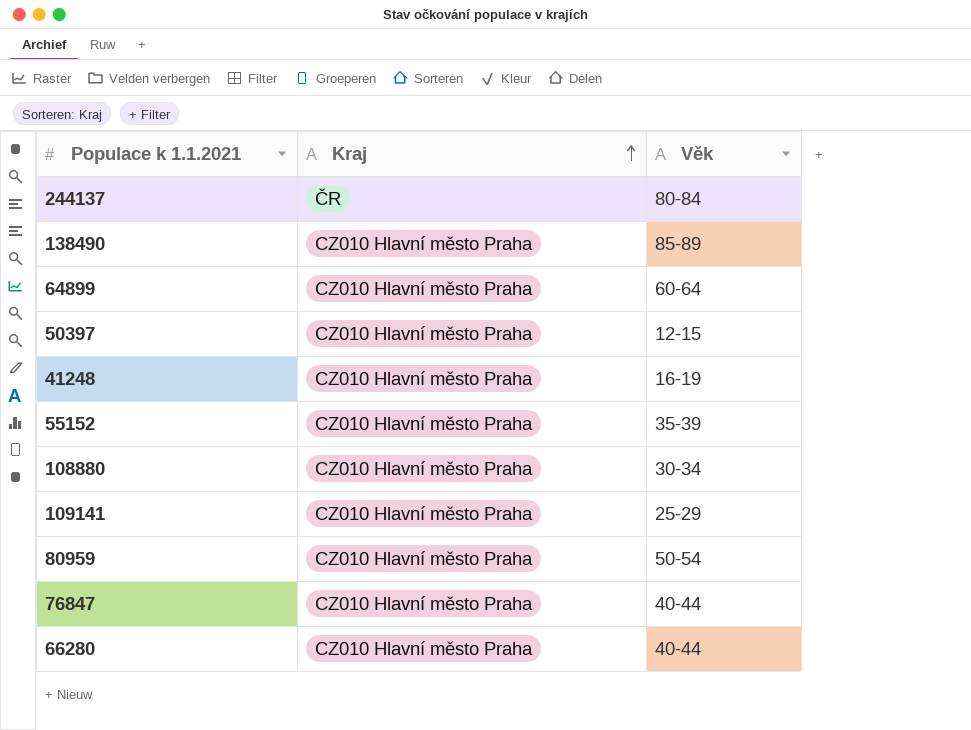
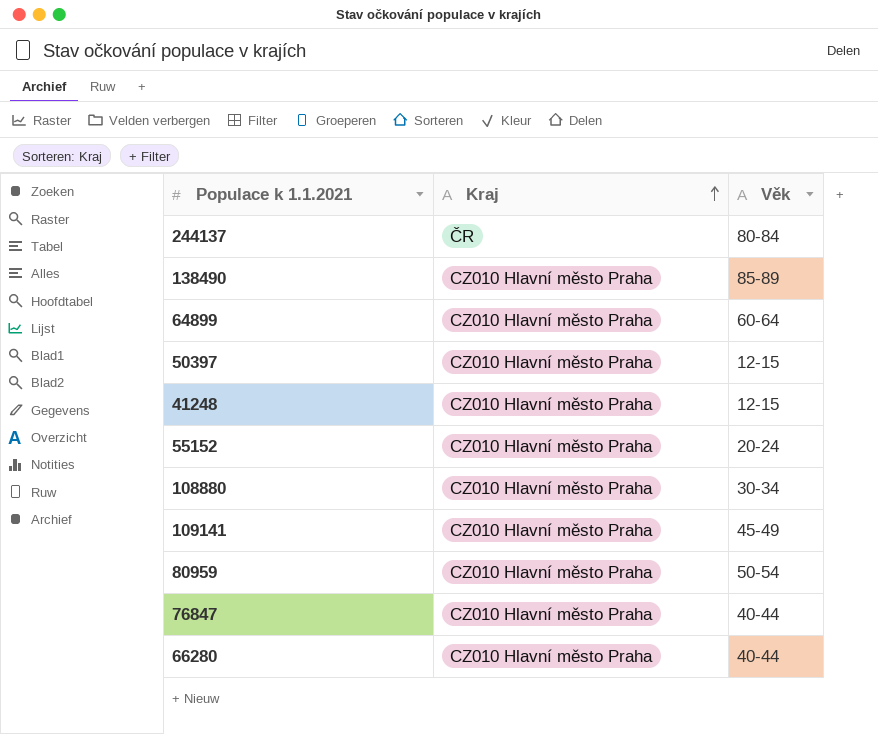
41248 | Věk: 16-19 -> 12-15
55152 | Věk: 35-39 -> 20-24
109141 | Věk: 25-29 -> 45-49

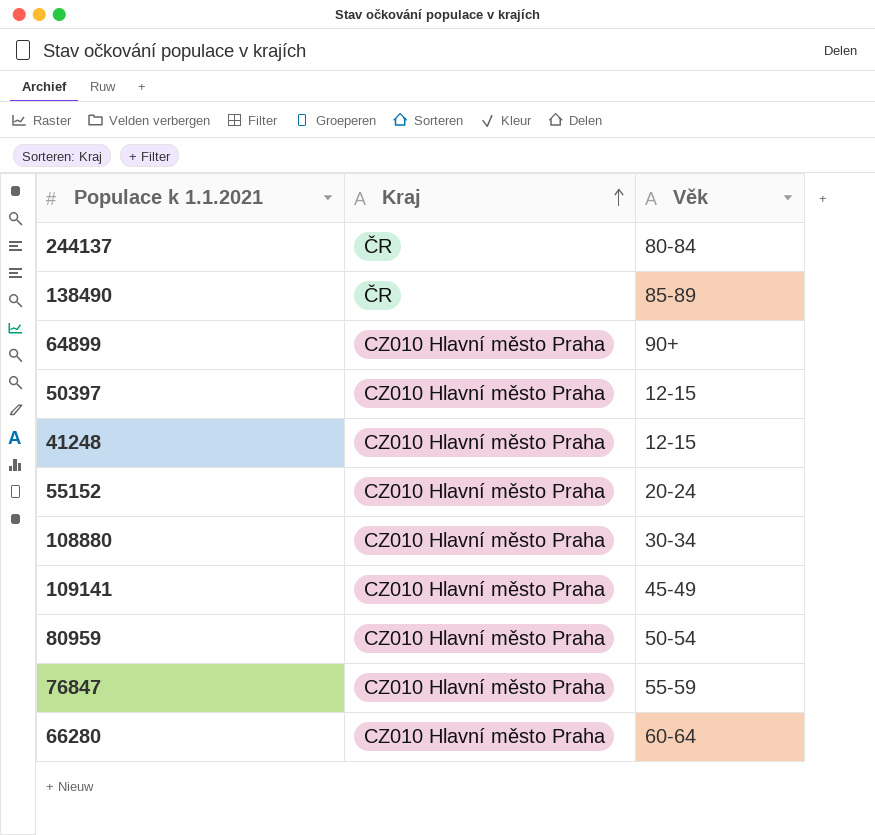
138490 | Kraj: CZ010 Hlavní město Praha -> ČR
64899 | Věk: 60-64 -> 90+
76847 | Věk: 40-44 -> 55-59
66280 | Věk: 40-44 -> 60-64

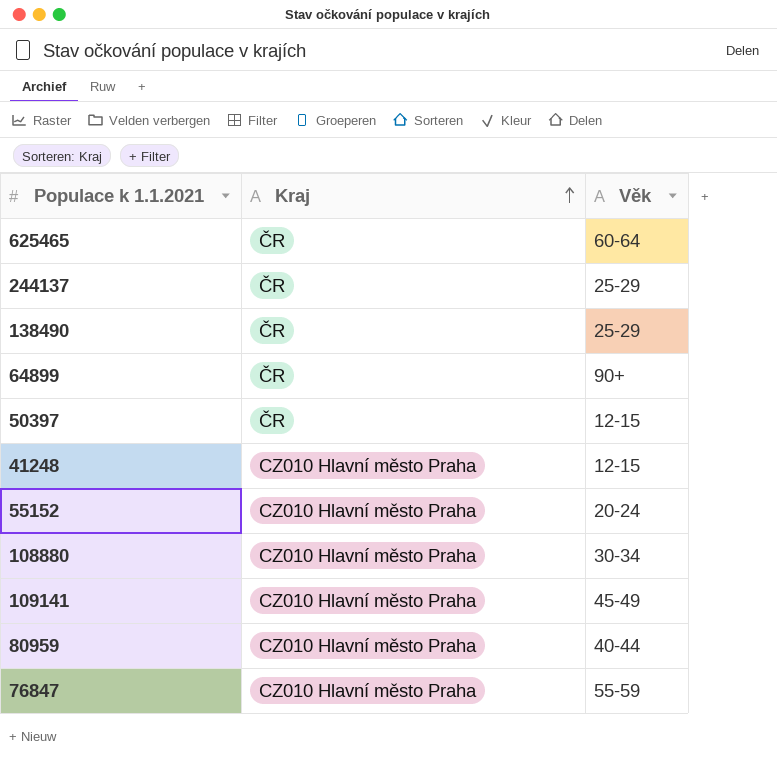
row 66280: CZ010 Hlavní město Praha | 60-64 -> none
row 625465: none -> ČR | 60-64
244137 | Věk: 80-84 -> 25-29
138490 | Věk: 85-89 -> 25-29
64899 | Kraj: CZ010 Hlavní město Praha -> ČR
50397 | Kraj: CZ010 Hlavní město Praha -> ČR
80959 | Věk: 50-54 -> 40-44

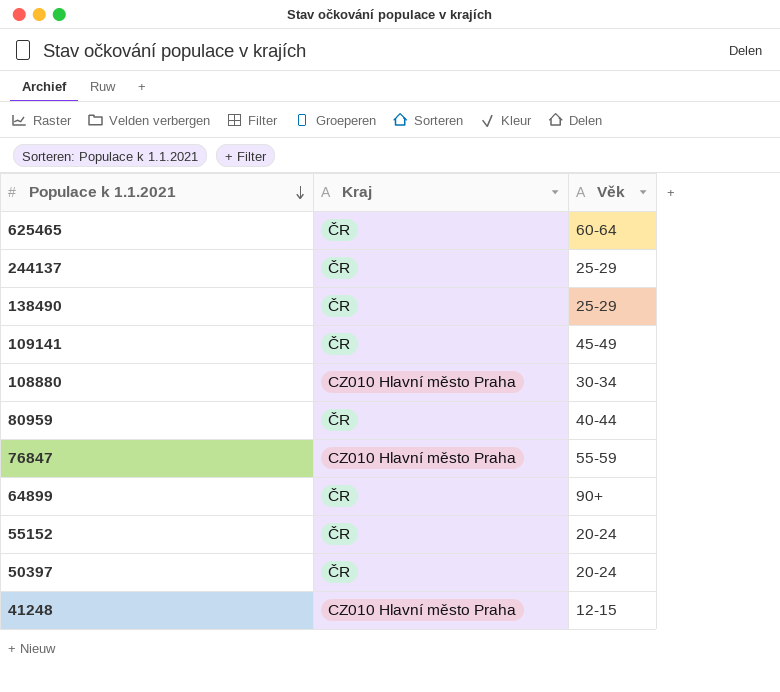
row order: Kraj ascending -> Populace k 1.1.2021 descending
109141 | Kraj: CZ010 Hlavní město Praha -> ČR
80959 | Kraj: CZ010 Hlavní město Praha -> ČR
55152 | Kraj: CZ010 Hlavní město Praha -> ČR
50397 | Věk: 12-15 -> 20-24

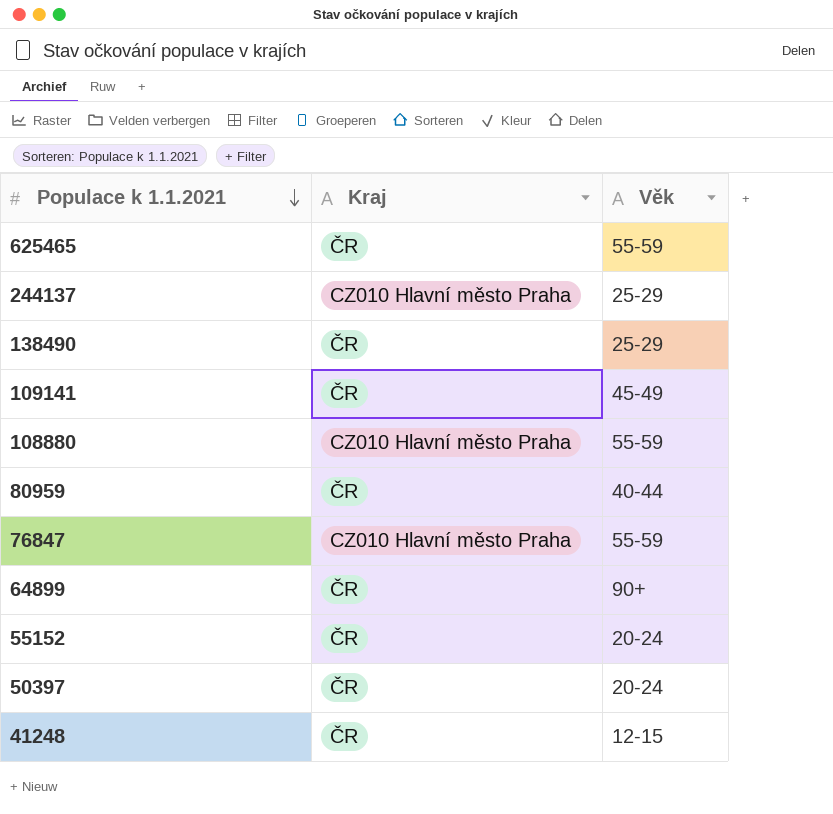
625465 | Věk: 60-64 -> 55-59
244137 | Kraj: ČR -> CZ010 Hlavní město Praha
108880 | Věk: 30-34 -> 55-59
41248 | Kraj: CZ010 Hlavní město Praha -> ČR

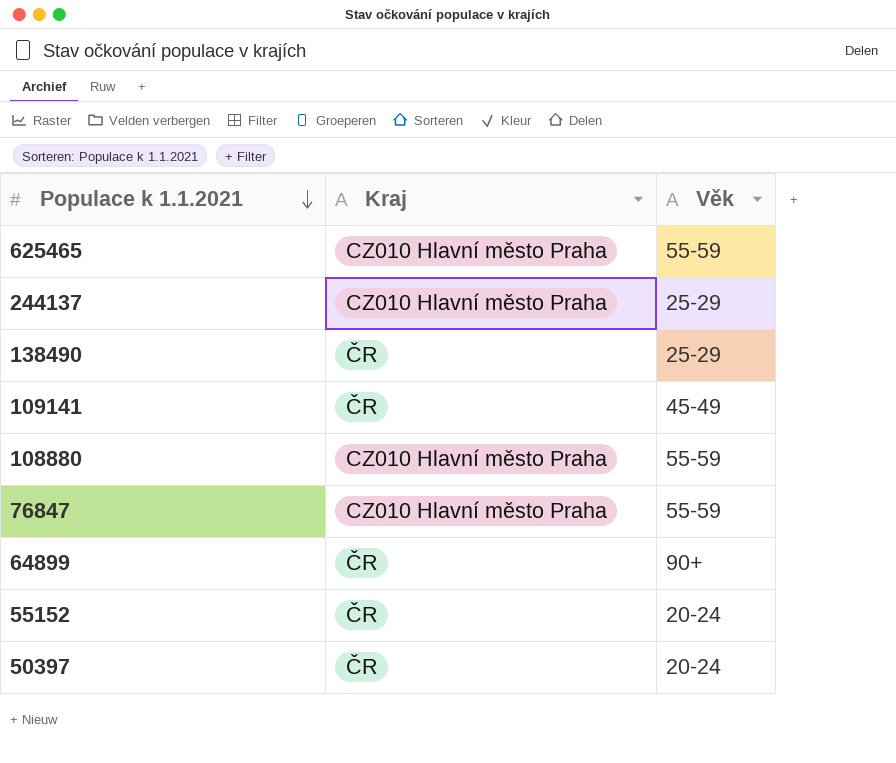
row 80959: ČR | 40-44 -> none
row 41248: ČR | 12-15 -> none
625465 | Kraj: ČR -> CZ010 Hlavní město Praha

